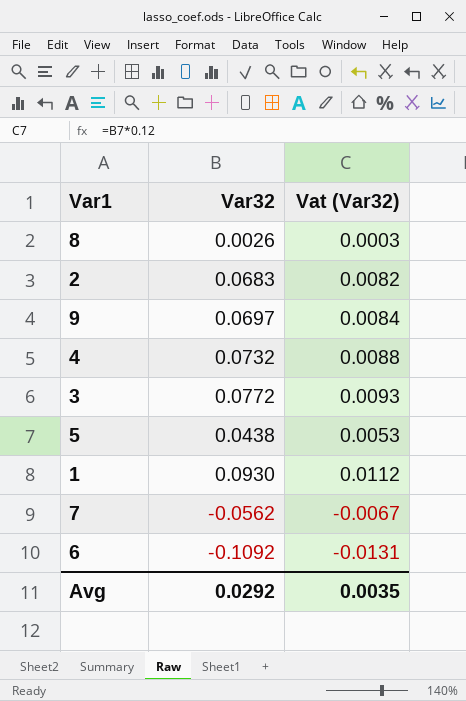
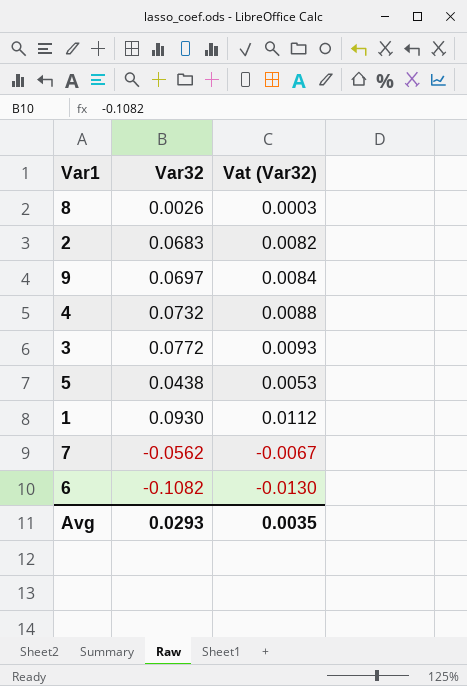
6 | Var32: -0.1092 -> -0.1082
6 | Vat (Var32): -0.0131 -> -0.0130
Avg | Var32: 0.0292 -> 0.0293

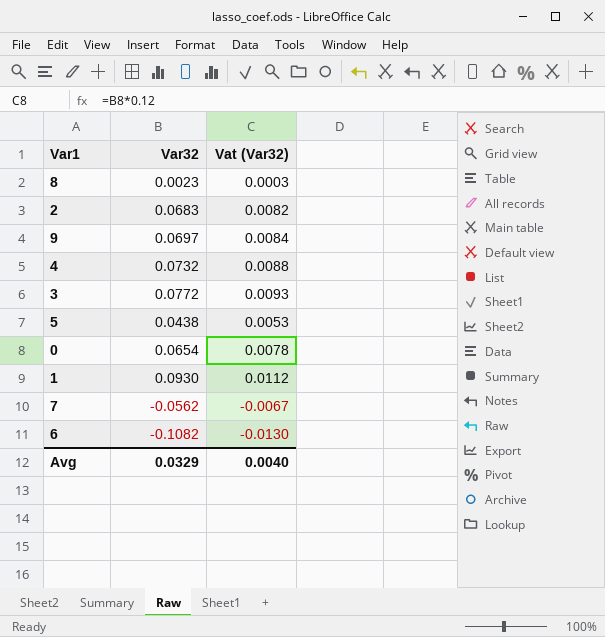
8 | Var32: 0.0026 -> 0.0023
row 0: none -> 0.0654 | 0.0078
Avg | Var32: 0.0293 -> 0.0329
Avg | Vat (Var32): 0.0035 -> 0.0040

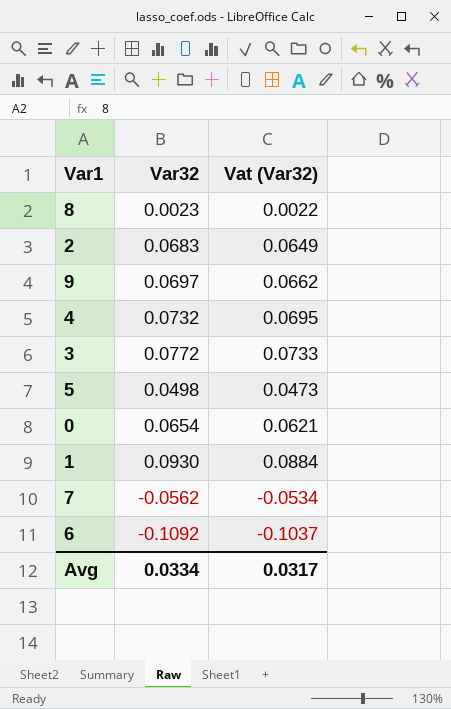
column Vat (Var32) | formula: [Var32] * 0.12 -> [Var32] * 0.95
5 | Var32: 0.0438 -> 0.0498
6 | Var32: -0.1082 -> -0.1092
Avg | Var32: 0.0329 -> 0.0334
Avg | Vat (Var32): 0.0040 -> 0.0317

